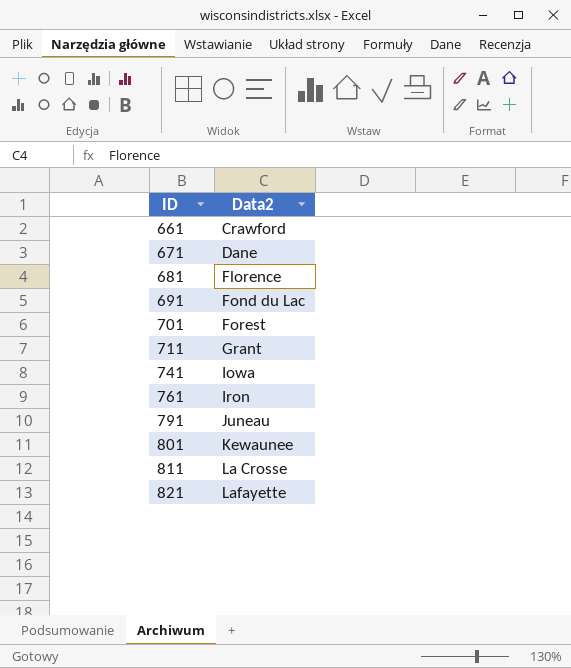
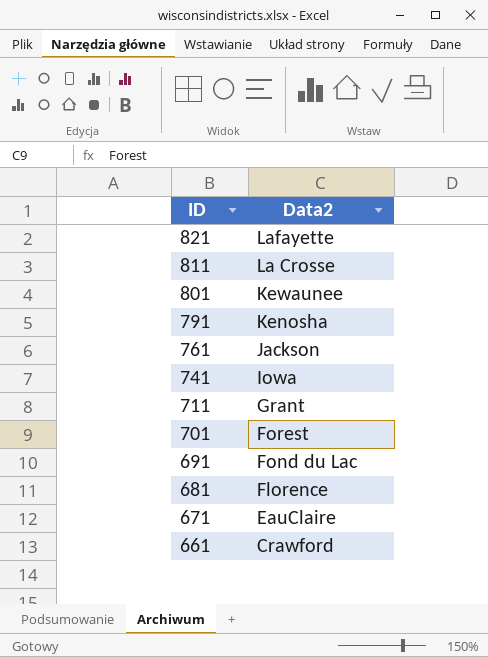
row order: ID ascending -> ID descending
791 | Data2: Juneau -> Kenosha
761 | Data2: Iron -> Jackson
671 | Data2: Dane -> EauClaire

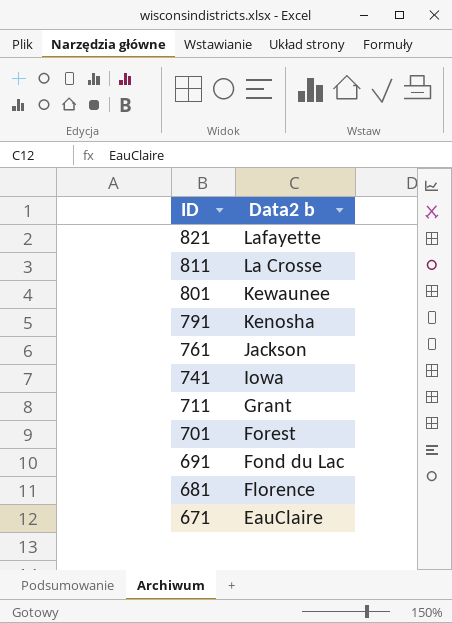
column name: Data2 -> Data2 b
row 661: Crawford -> none

